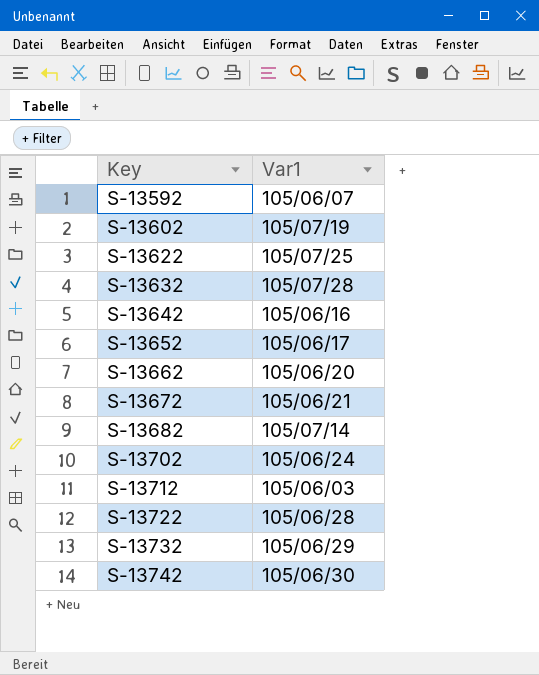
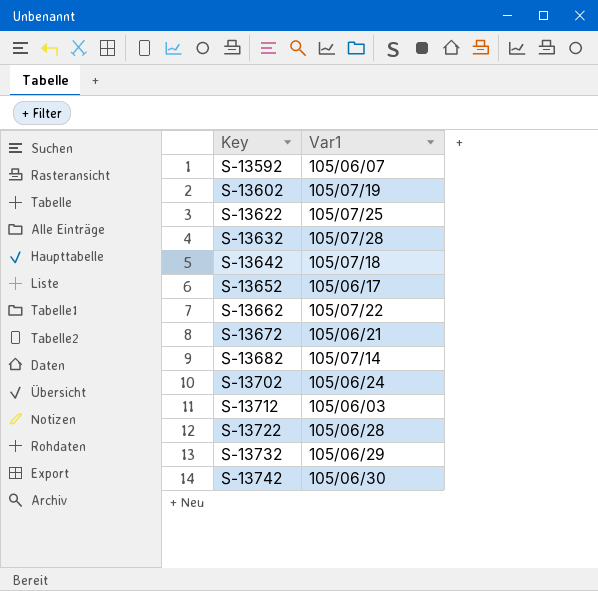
S-13642 | Var1: 105/06/16 -> 105/07/18
S-13662 | Var1: 105/06/20 -> 105/07/22

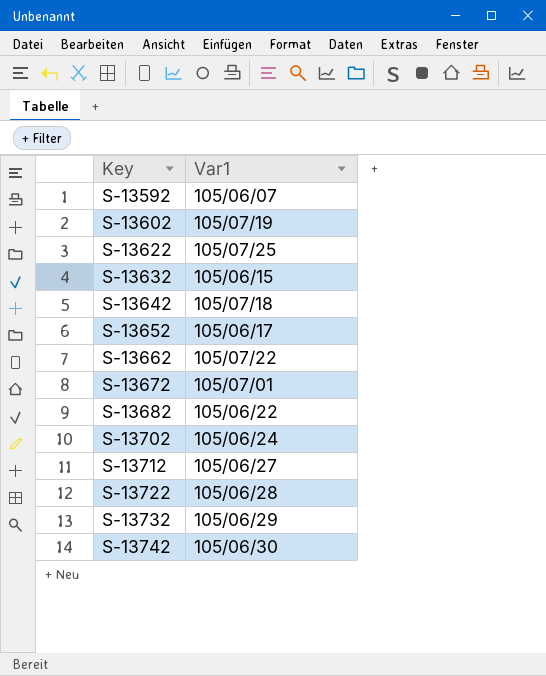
S-13632 | Var1: 105/07/28 -> 105/06/15
S-13672 | Var1: 105/06/21 -> 105/07/01
S-13682 | Var1: 105/07/14 -> 105/06/22
S-13712 | Var1: 105/06/03 -> 105/06/27

